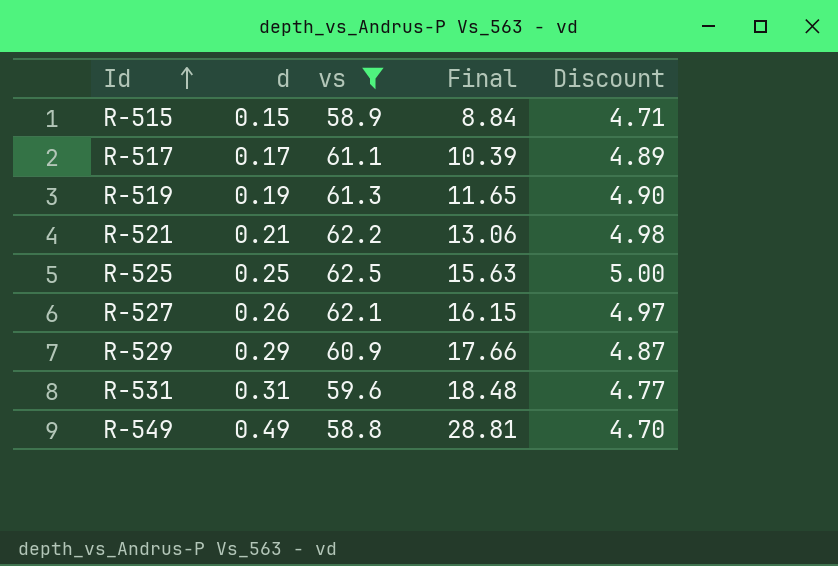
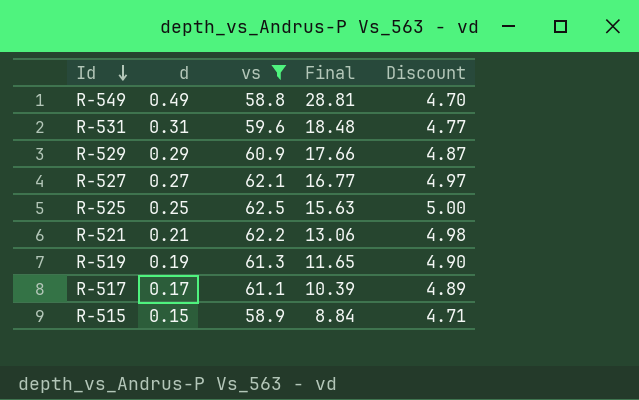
row order: Id ascending -> Id descending
R-527 | d: 0.26 -> 0.27
R-527 | Final: 16.15 -> 16.77

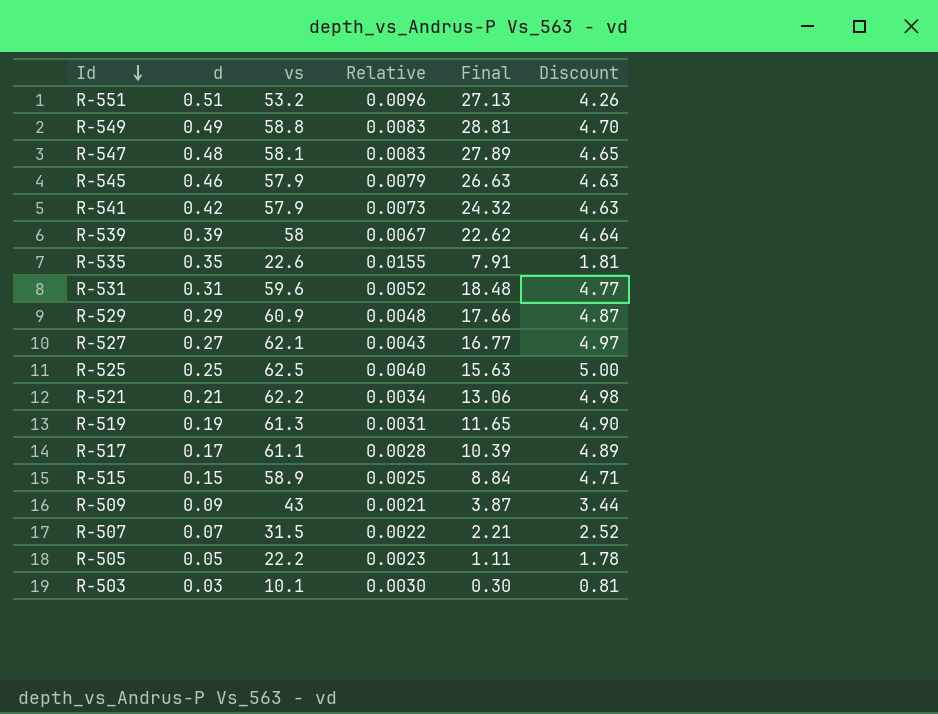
filter: vs >= 58.8 -> none
column Relative | formula: none -> [d] / [vs]

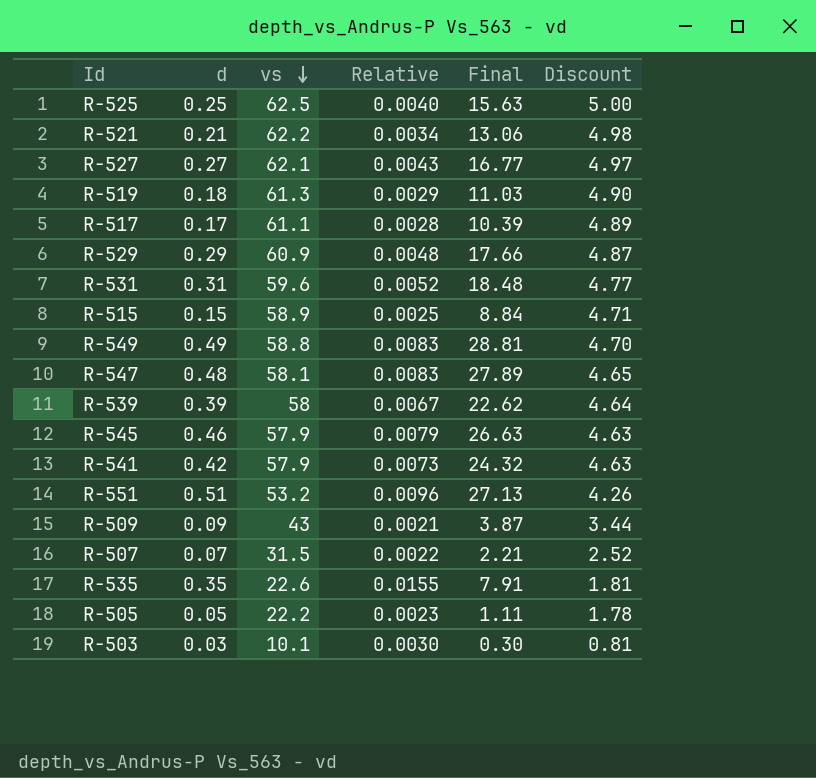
row order: Id descending -> vs descending
R-519 | d: 0.19 -> 0.18
R-519 | Relative: 0.0031 -> 0.0029
R-519 | Final: 11.65 -> 11.03

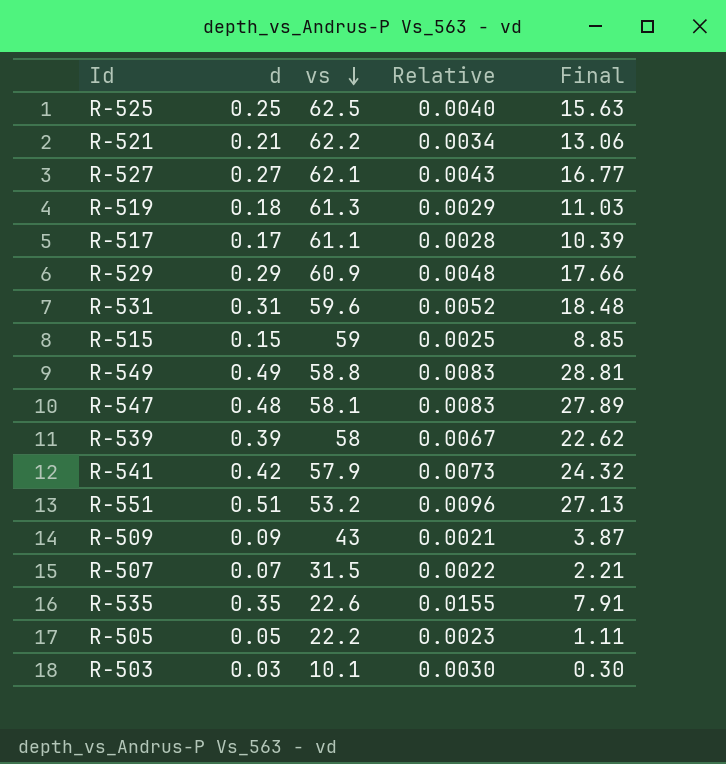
column Discount | formula: [vs] * 0.08 -> none
row R-545: 0.46 | 57.9 | 0.0079 | 26.63 | 4.63 -> none
R-515 | vs: 58.9 -> 59
R-515 | Final: 8.84 -> 8.85

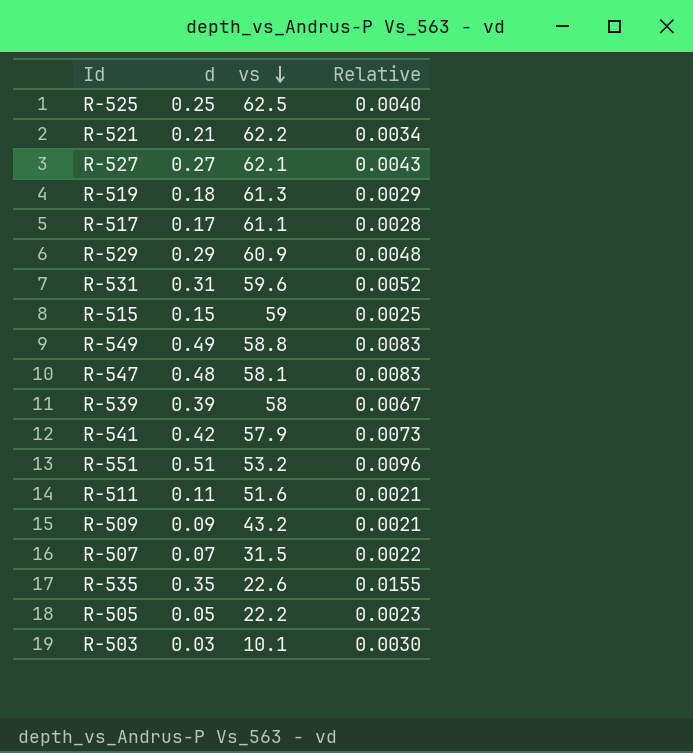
column Final | formula: [d] * [vs] -> none
row R-511: none -> 0.11 | 51.6 | 0.0021
R-509 | vs: 43 -> 43.2

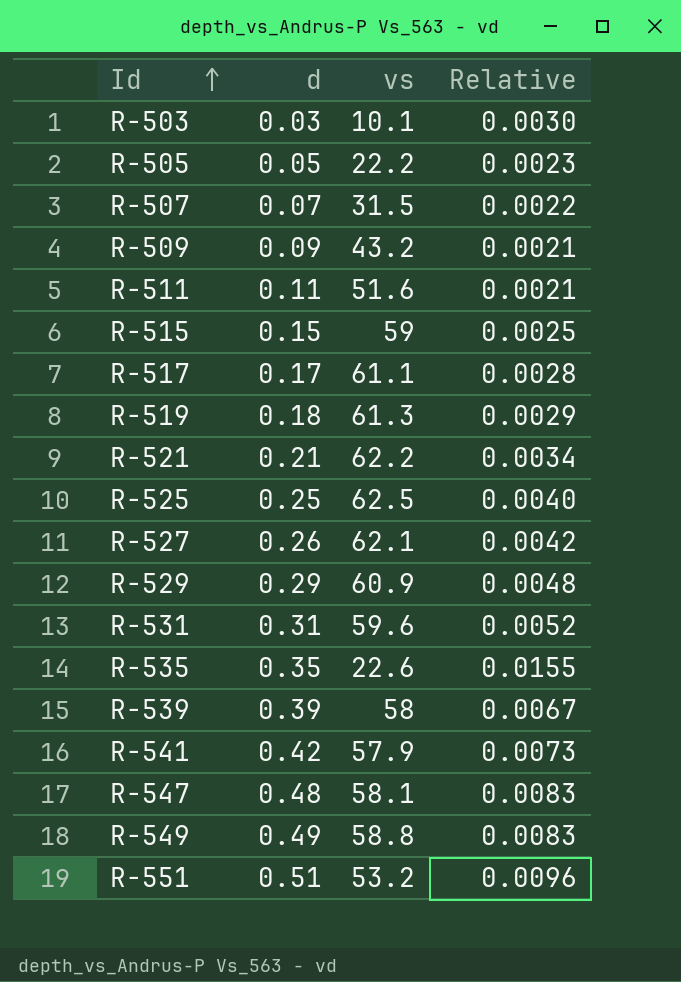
row order: vs descending -> Id ascending
R-527 | d: 0.27 -> 0.26
R-527 | Relative: 0.0043 -> 0.0042

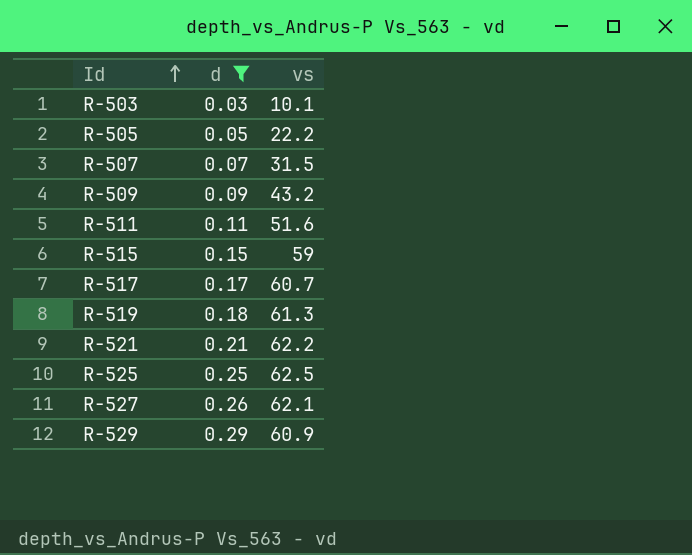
filter: none -> d <= 0.29
column Relative | formula: [d] / [vs] -> none
R-517 | vs: 61.1 -> 60.7

